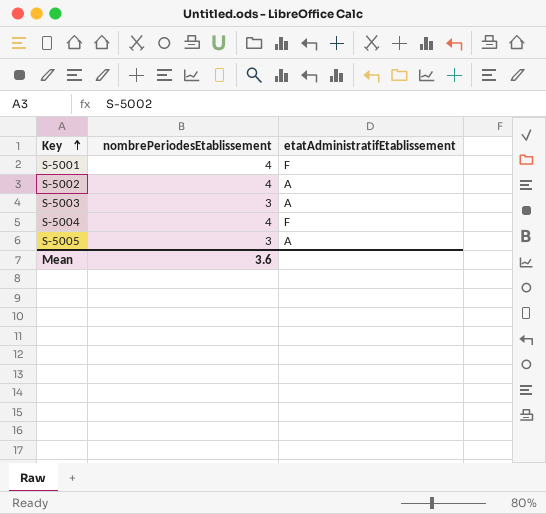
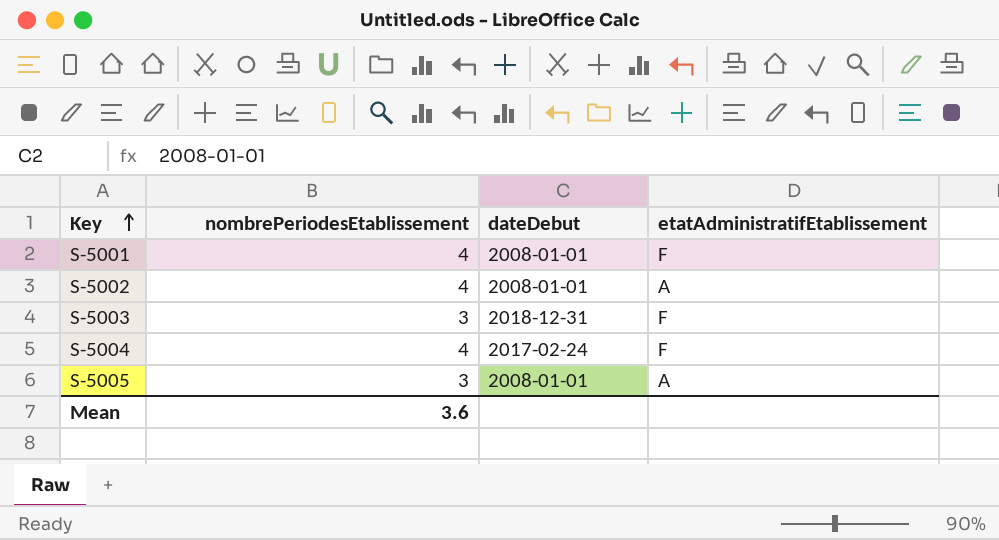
column dateDebut | position: none -> 3
S-5003 | etatAdministratifEtablissement: A -> F

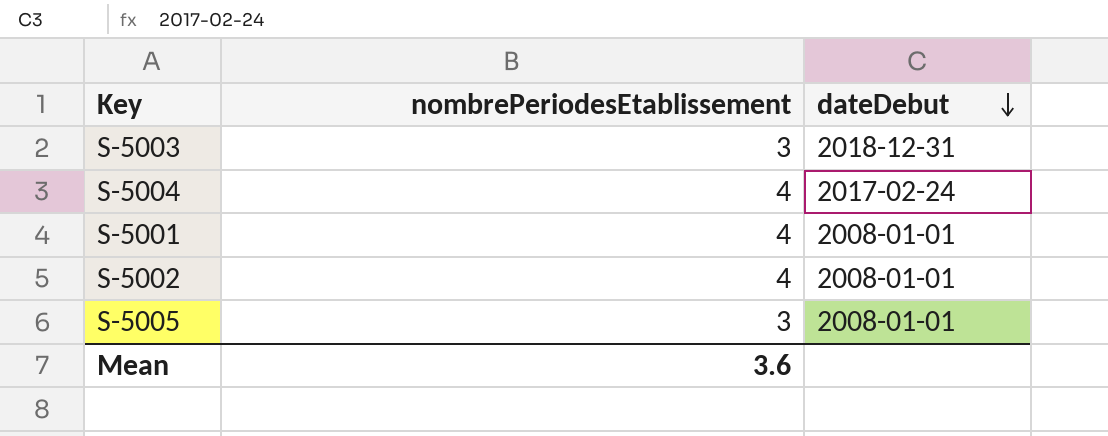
row order: Key ascending -> dateDebut descending
column etatAdministratifEtablissement | position: 4 -> none

